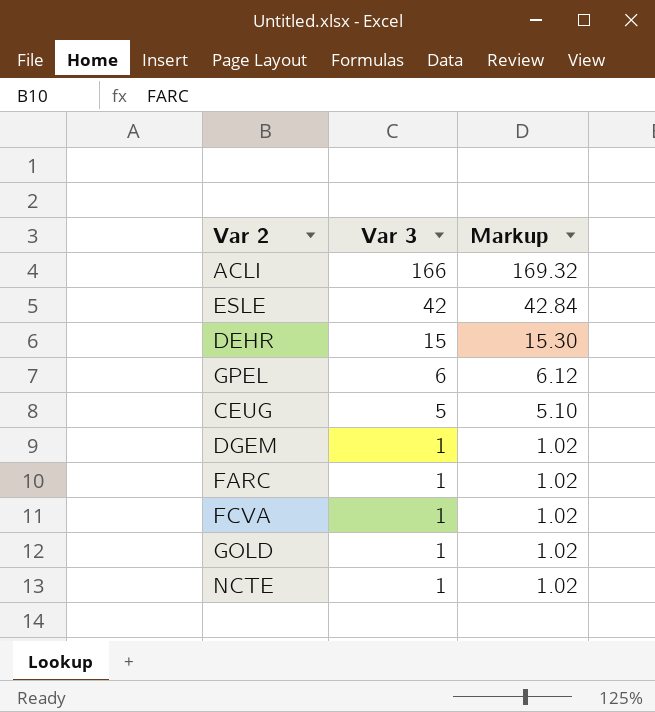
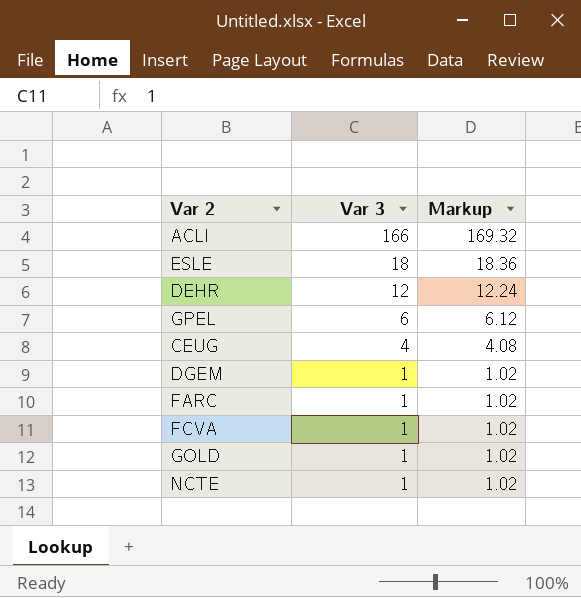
ESLE | Var 3: 42 -> 18
ESLE | Markup: 42.84 -> 18.36
DEHR | Var 3: 15 -> 12
DEHR | Markup: 15.30 -> 12.24
CEUG | Var 3: 5 -> 4
CEUG | Markup: 5.10 -> 4.08

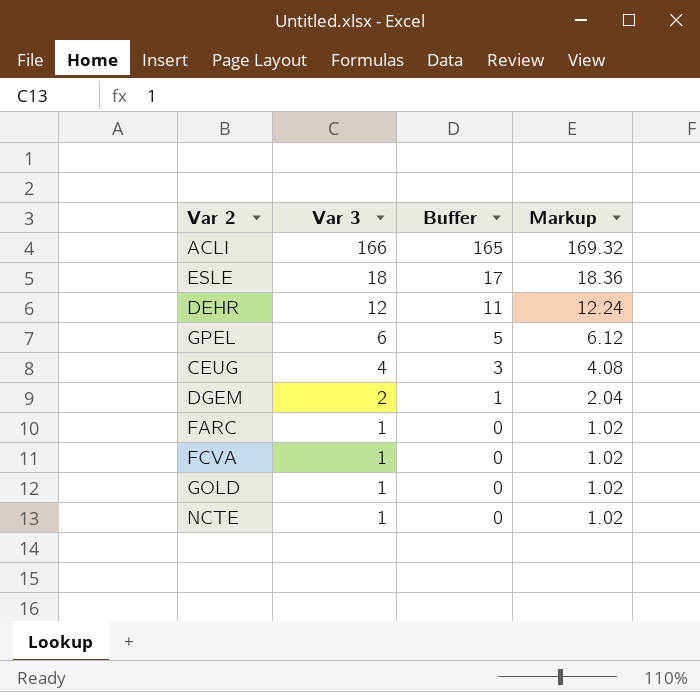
column Buffer | formula: none -> [Var 3] - 1
DGEM | Var 3: 1 -> 2
DGEM | Markup: 1.02 -> 2.04

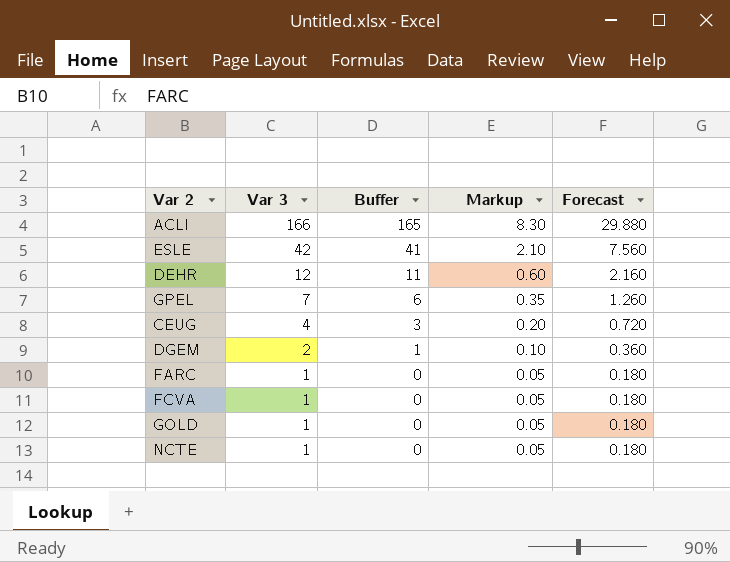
column Markup | formula: [Var 3] * 1.02 -> [Var 3] * 0.05
column Forecast | formula: none -> [Var 3] * 0.18
ESLE | Var 3: 18 -> 42
ESLE | Buffer: 17 -> 41
GPEL | Var 3: 6 -> 7
GPEL | Buffer: 5 -> 6

